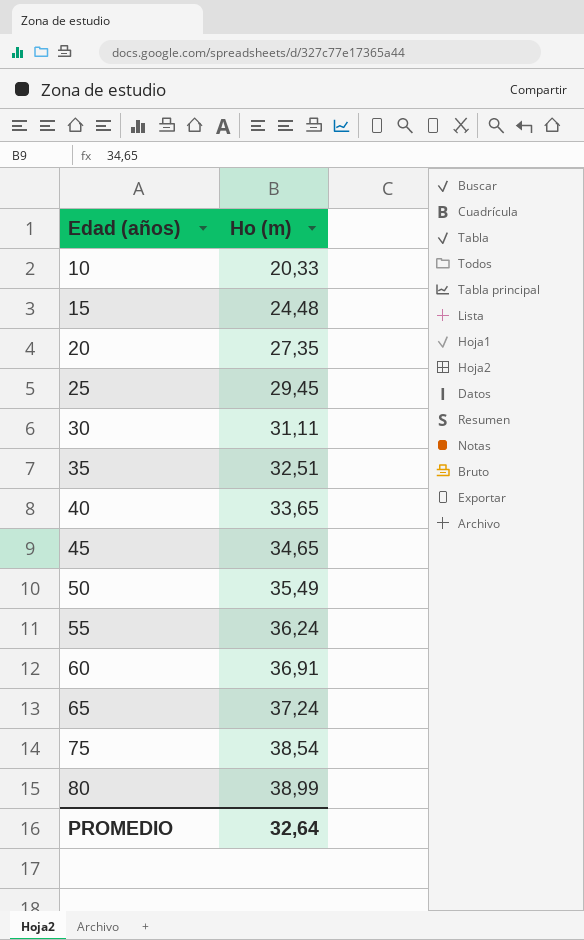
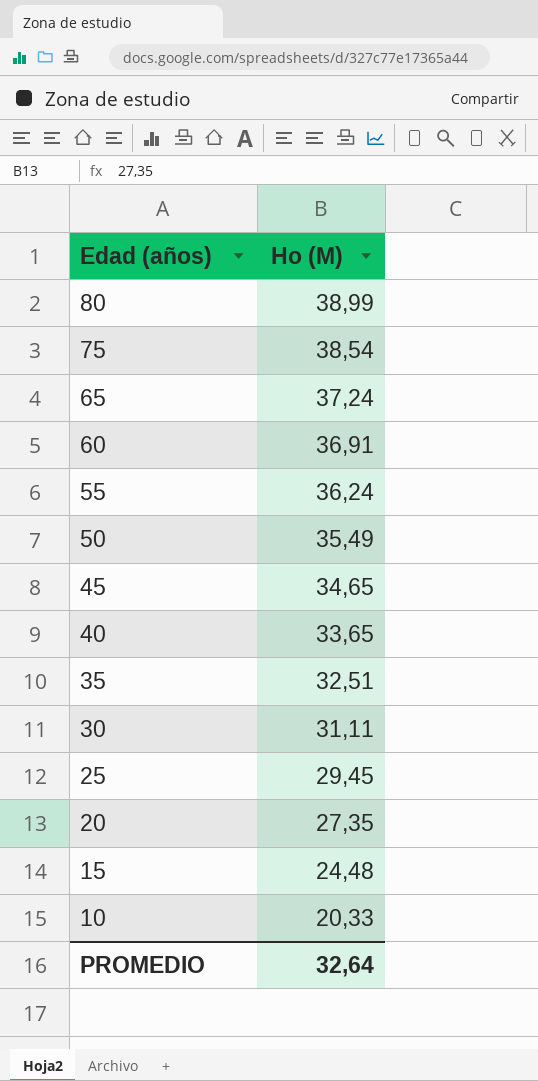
row order: Edad (años) ascending -> Edad (años) descending
column name: Ho (m) -> Ho (M)

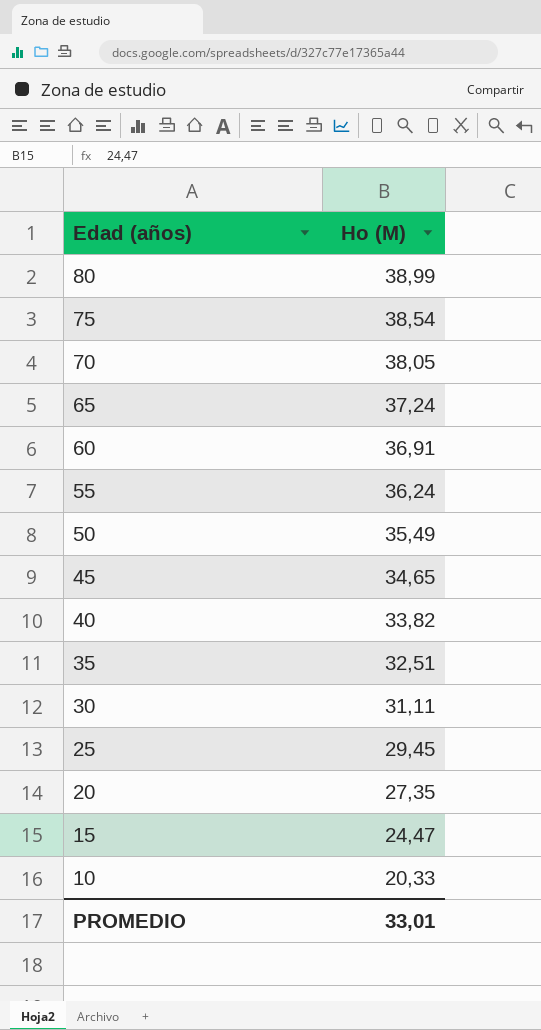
row 70: none -> 38,05
40 | Ho (M): 33,65 -> 33,82
15 | Ho (M): 24,48 -> 24,47
PROMEDIO | Ho (M): 32,64 -> 33,01

